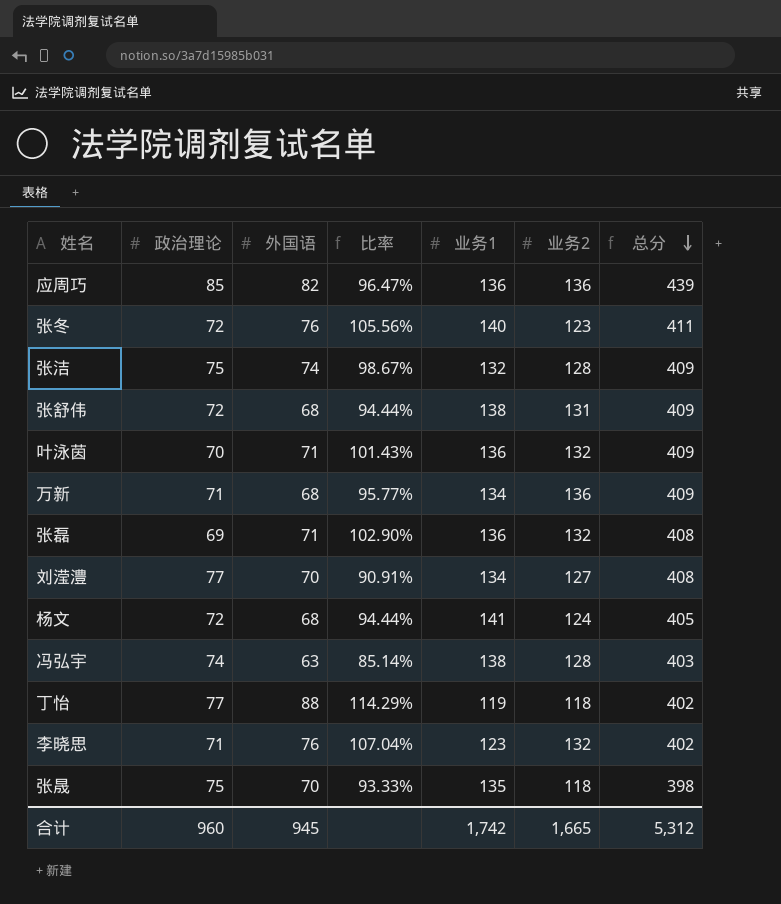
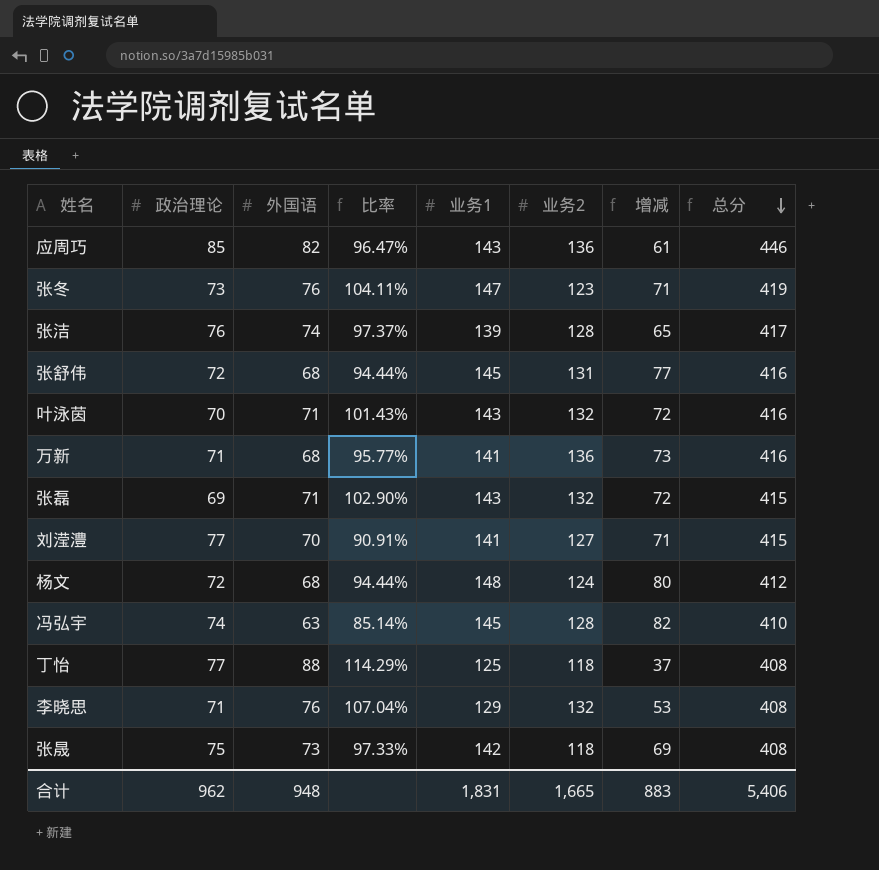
column 增减 | formula: none -> [业务1] - [外国语]
应周巧 | 业务1: 136 -> 143
应周巧 | 总分: 439 -> 446
张冬 | 政治理论: 72 -> 73
张冬 | 比率: 105.56% -> 104.11%
张冬 | 业务1: 140 -> 147
张冬 | 总分: 411 -> 419
张洁 | 政治理论: 75 -> 76
张洁 | 比率: 98.67% -> 97.37%
张洁 | 业务1: 132 -> 139
张洁 | 总分: 409 -> 417
张舒伟 | 业务1: 138 -> 145
张舒伟 | 总分: 409 -> 416
叶泳茵 | 业务1: 136 -> 143
叶泳茵 | 总分: 409 -> 416
万新 | 业务1: 134 -> 141
万新 | 总分: 409 -> 416
张磊 | 业务1: 136 -> 143
张磊 | 总分: 408 -> 415
刘滢澧 | 业务1: 134 -> 141
刘滢澧 | 总分: 408 -> 415
杨文 | 业务1: 141 -> 148
杨文 | 总分: 405 -> 412
冯弘宇 | 业务1: 138 -> 145
冯弘宇 | 总分: 403 -> 410
丁怡 | 业务1: 119 -> 125
丁怡 | 总分: 402 -> 408
李晓思 | 业务1: 123 -> 129
李晓思 | 总分: 402 -> 408
张晟 | 外国语: 70 -> 73
张晟 | 比率: 93.33% -> 97.33%
张晟 | 业务1: 135 -> 142
张晟 | 总分: 398 -> 408
合计 | 政治理论: 960 -> 962
合计 | 外国语: 945 -> 948
合计 | 业务1: 1,742 -> 1,831
合计 | 总分: 5,312 -> 5,406

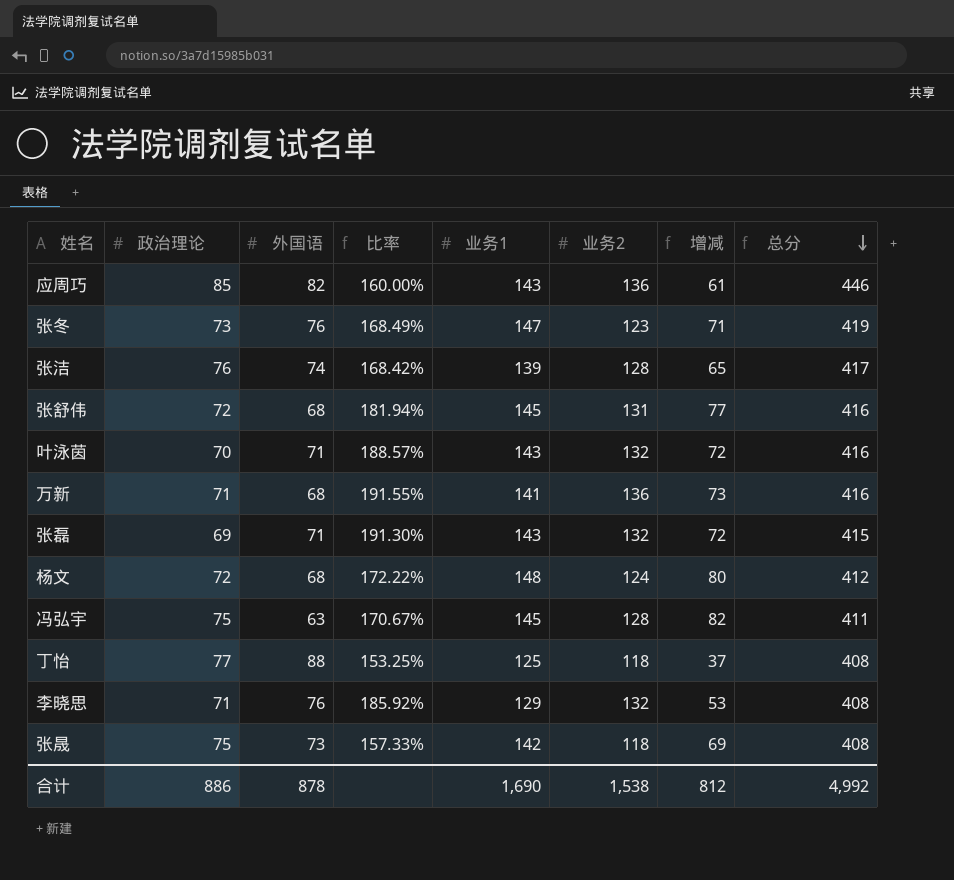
column 比率 | formula: [外国语] / [政治理论] -> [业务2] / [政治理论]
row 刘滢澧: 77 | 70 | 90.91% | 141 | 127 | 71 | 415 -> none
冯弘宇 | 政治理论: 74 -> 75
冯弘宇 | 总分: 410 -> 411
合计 | 政治理论: 962 -> 886
合计 | 外国语: 948 -> 878
合计 | 业务1: 1,831 -> 1,690
合计 | 业务2: 1,665 -> 1,538
合计 | 增减: 883 -> 812
合计 | 总分: 5,406 -> 4,992

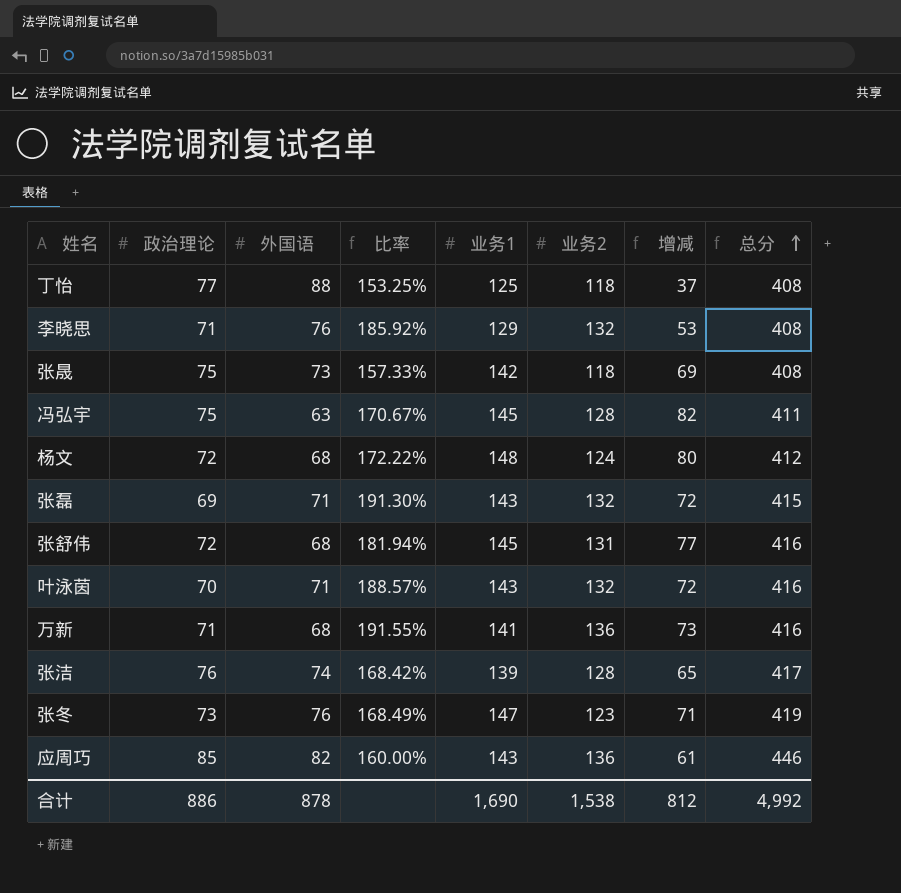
row order: 总分 descending -> 总分 ascending

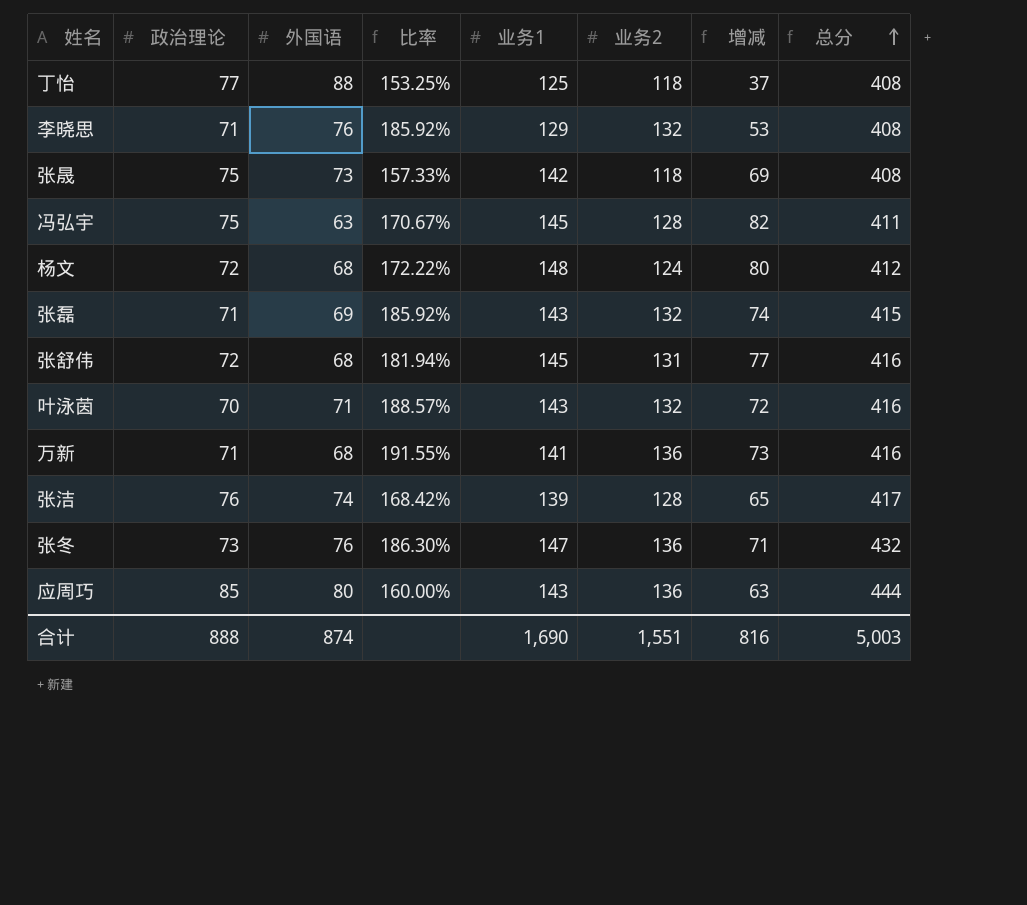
张磊 | 政治理论: 69 -> 71
张磊 | 外国语: 71 -> 69
张磊 | 比率: 191.30% -> 185.92%
张磊 | 增减: 72 -> 74
张冬 | 比率: 168.49% -> 186.30%
张冬 | 业务2: 123 -> 136
张冬 | 总分: 419 -> 432
应周巧 | 外国语: 82 -> 80
应周巧 | 增减: 61 -> 63
应周巧 | 总分: 446 -> 444
合计 | 政治理论: 886 -> 888
合计 | 外国语: 878 -> 874
合计 | 业务2: 1,538 -> 1,551
合计 | 增减: 812 -> 816
合计 | 总分: 4,992 -> 5,003

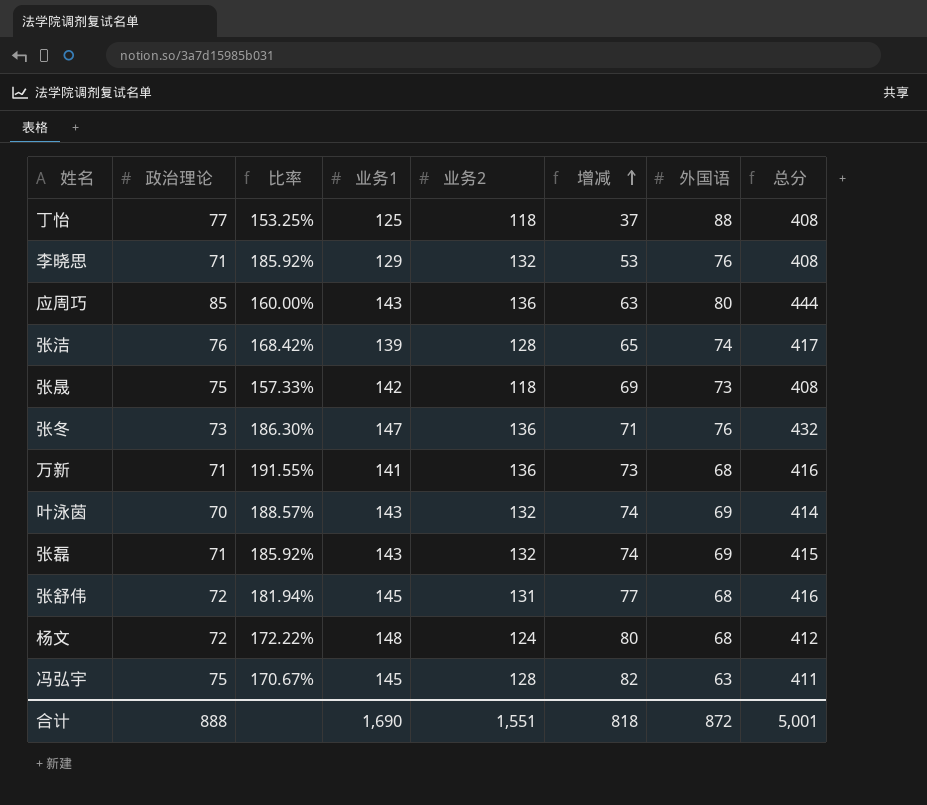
row order: 总分 ascending -> 增减 ascending
column 外国语 | position: 3 -> 7
叶泳茵 | 增减: 72 -> 74
叶泳茵 | 外国语: 71 -> 69
叶泳茵 | 总分: 416 -> 414
合计 | 增减: 816 -> 818
合计 | 外国语: 874 -> 872
合计 | 总分: 5,003 -> 5,001

